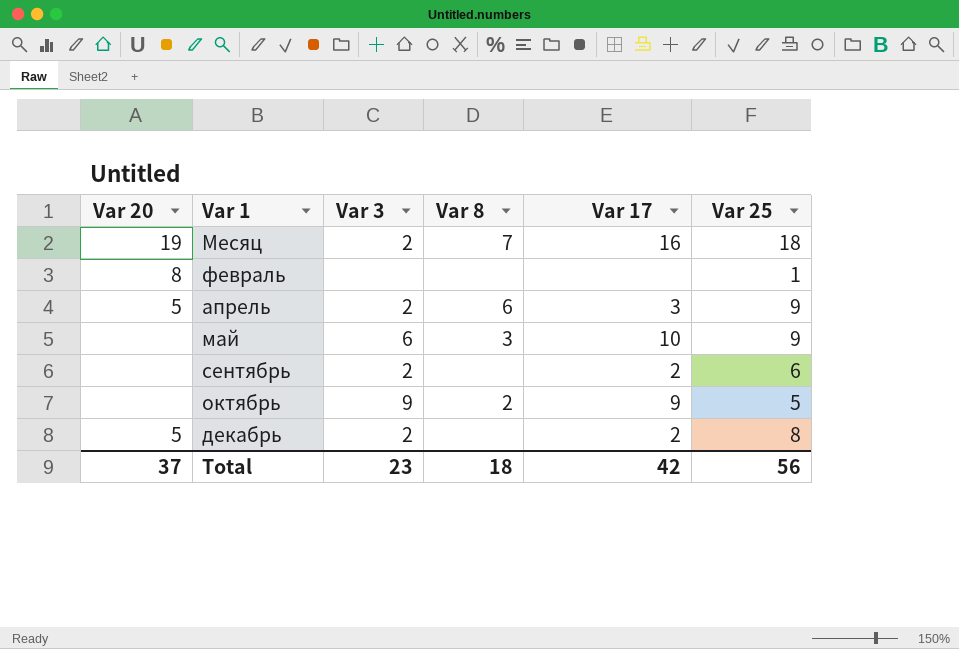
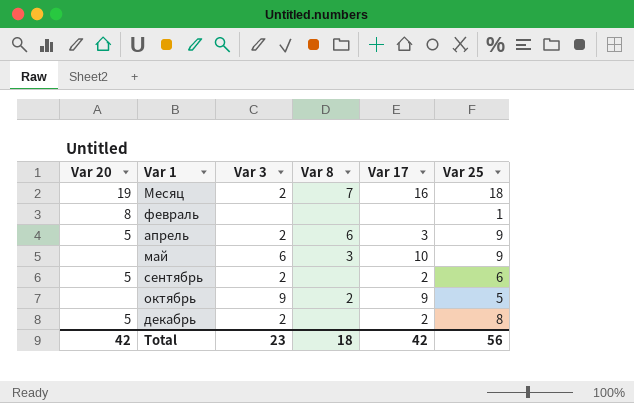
сентябрь | Var 20: none -> 5
Total | Var 20: 37 -> 42

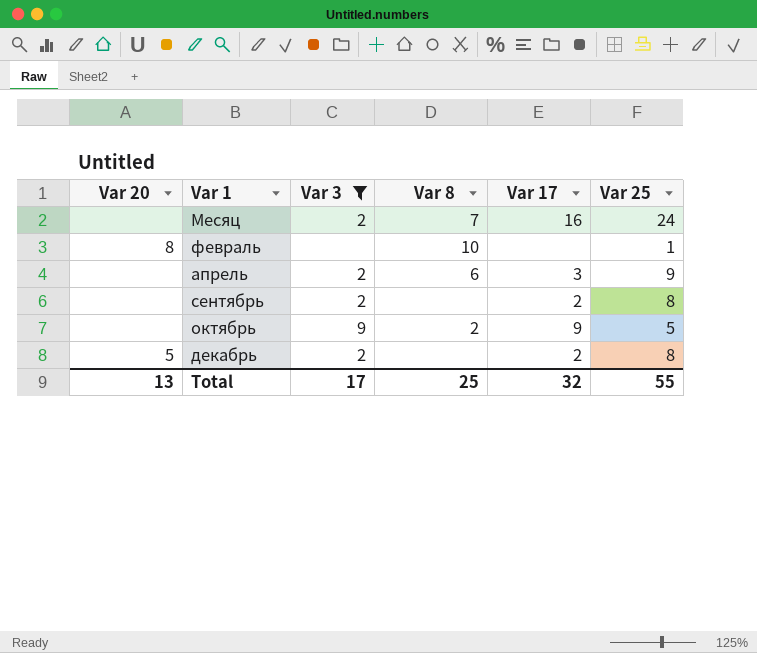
filter: none -> Var 3 != 6
Месяц | Var 20: 19 -> none
Месяц | Var 25: 18 -> 24
февраль | Var 8: none -> 10
апрель | Var 20: 5 -> none
сентябрь | Var 20: 5 -> none
сентябрь | Var 25: 6 -> 8
Total | Var 20: 42 -> 13
Total | Var 3: 23 -> 17
Total | Var 8: 18 -> 25
Total | Var 17: 42 -> 32
Total | Var 25: 56 -> 55

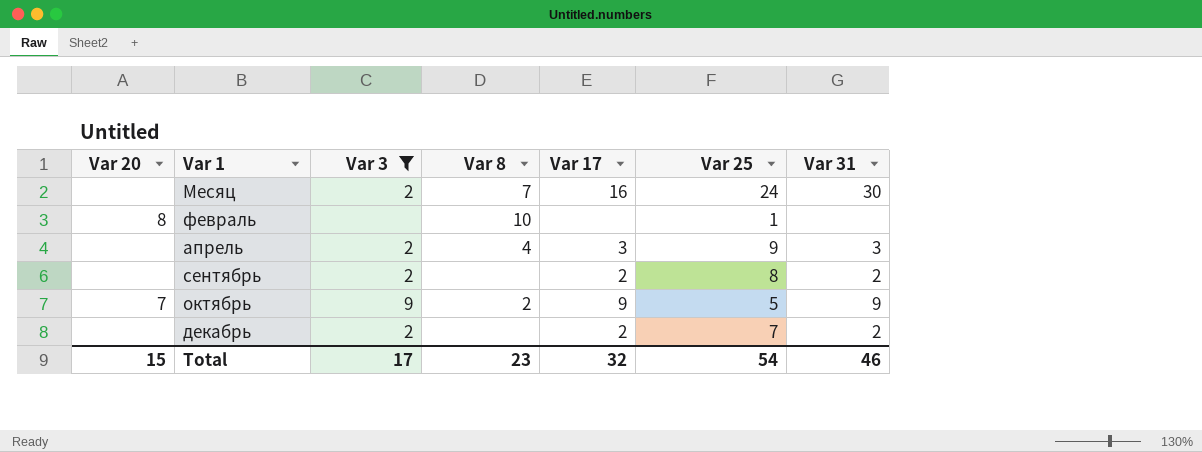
column Var 31 | position: none -> 7
апрель | Var 8: 6 -> 4
октябрь | Var 20: none -> 7
декабрь | Var 20: 5 -> none
декабрь | Var 25: 8 -> 7
Total | Var 20: 13 -> 15
Total | Var 8: 25 -> 23
Total | Var 25: 55 -> 54

